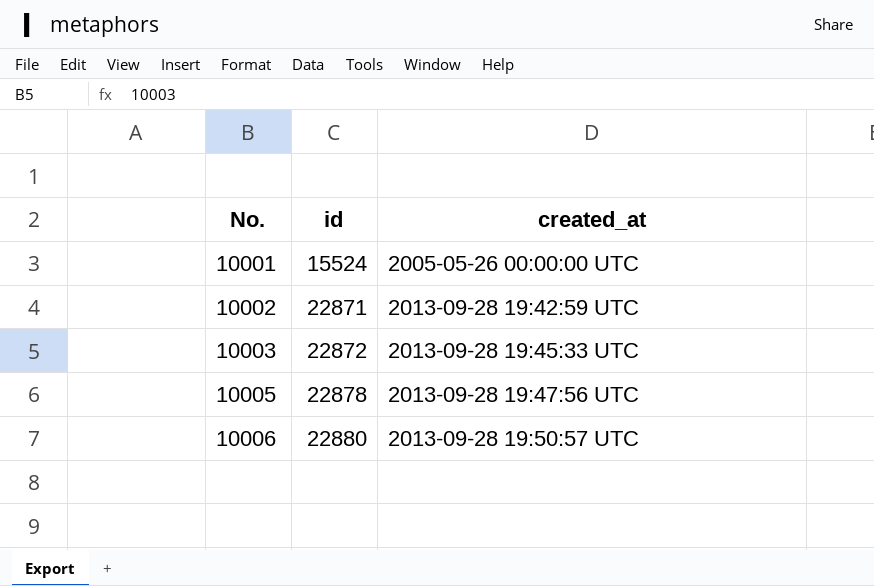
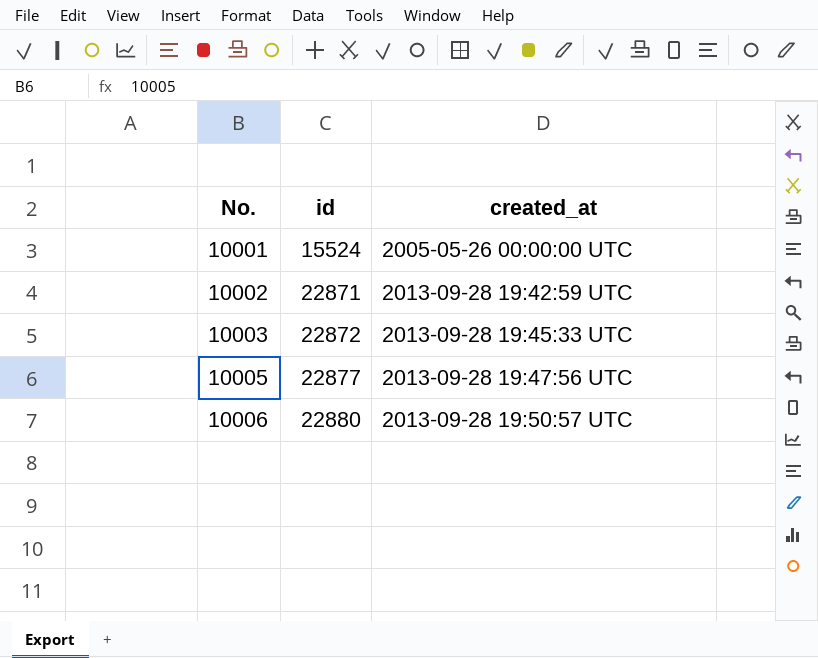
10005 | id: 22878 -> 22877

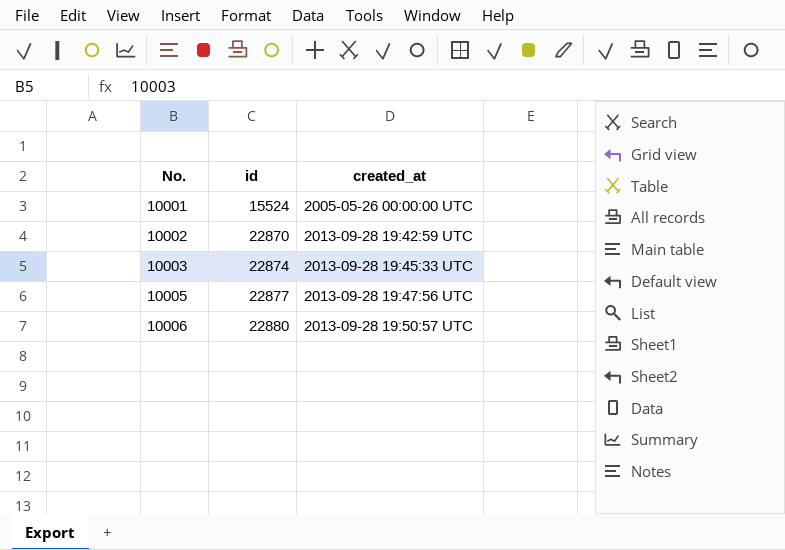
10002 | id: 22871 -> 22870
10003 | id: 22872 -> 22874

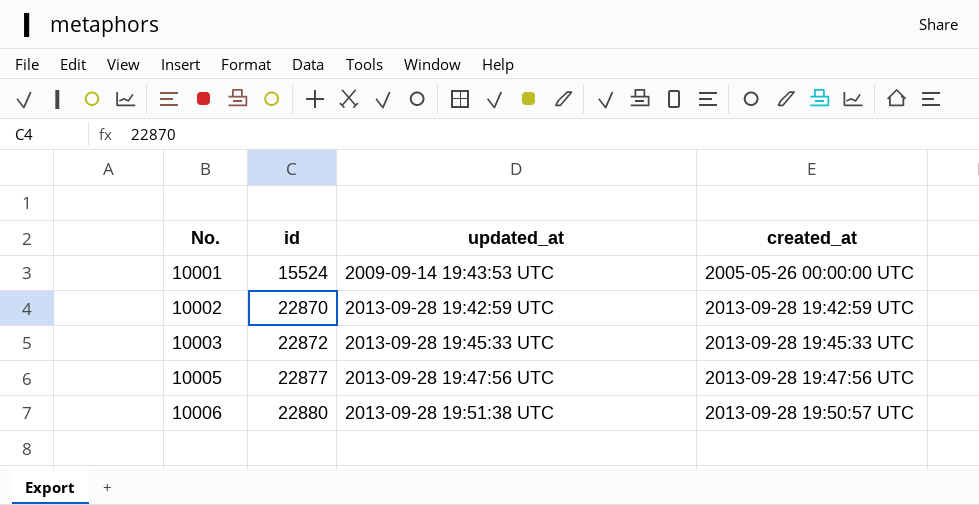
column updated_at | position: none -> 3
10003 | id: 22874 -> 22872

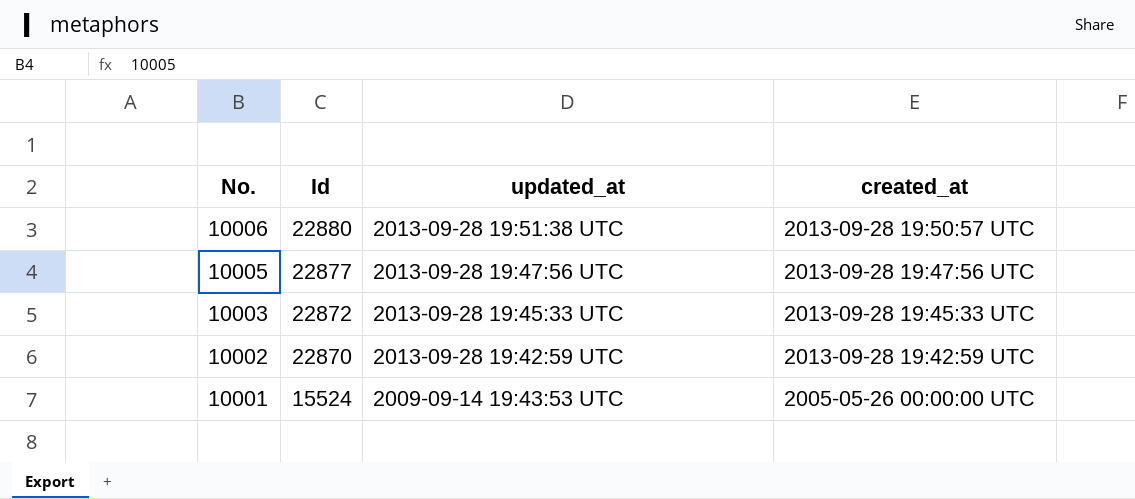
row order: No. ascending -> No. descending
column name: id -> Id

